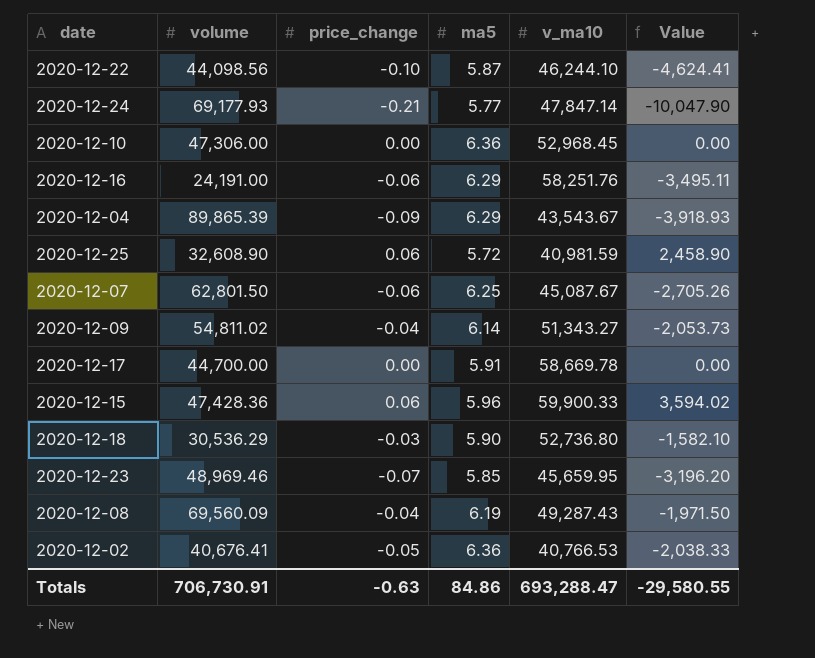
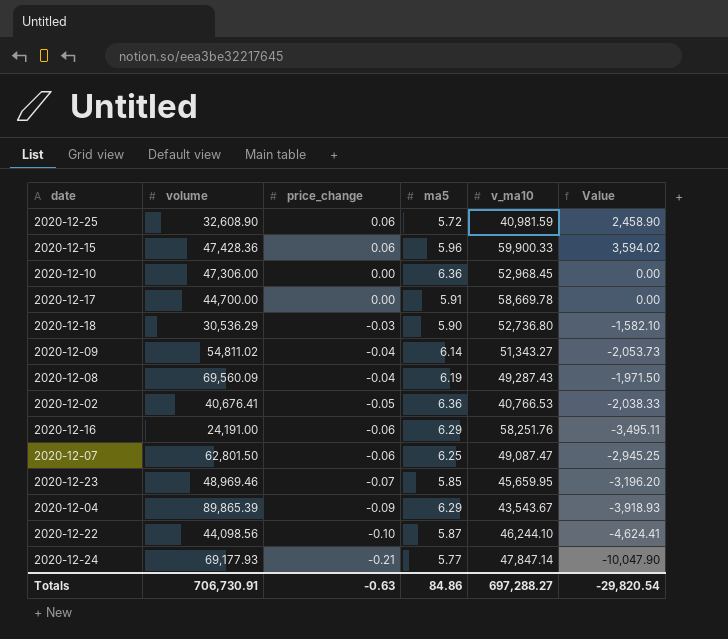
row order: none -> price_change descending
2020-12-07 | v_ma10: 45,087.67 -> 49,087.47
2020-12-07 | Value: -2,705.26 -> -2,945.25
Totals | v_ma10: 693,288.47 -> 697,288.27
Totals | Value: -29,580.55 -> -29,820.54

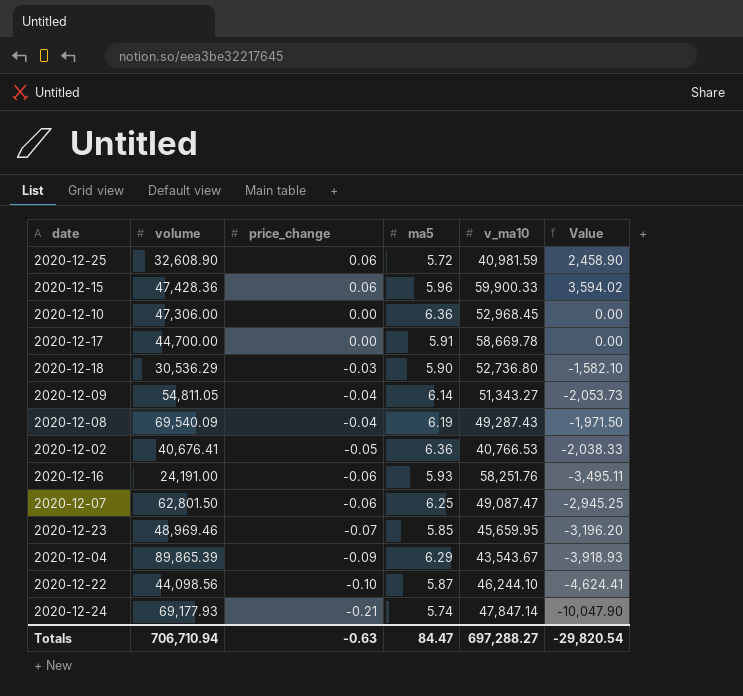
2020-12-09 | volume: 54,811.02 -> 54,811.05
2020-12-08 | volume: 69,560.09 -> 69,540.09
2020-12-16 | ma5: 6.29 -> 5.93
2020-12-24 | ma5: 5.77 -> 5.74
Totals | volume: 706,730.91 -> 706,710.94
Totals | ma5: 84.86 -> 84.47

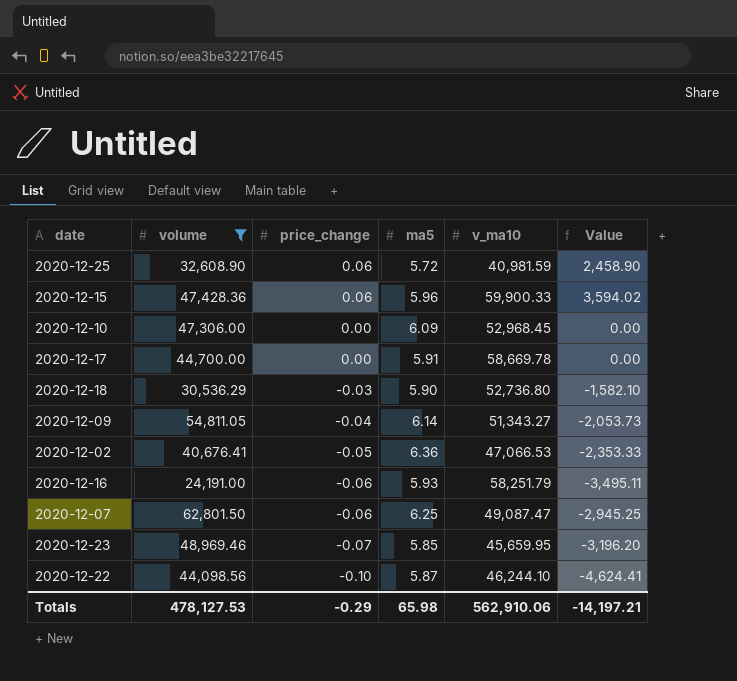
filter: none -> volume <= 62,801.50
2020-12-10 | ma5: 6.36 -> 6.09
2020-12-02 | v_ma10: 40,766.53 -> 47,066.53
2020-12-02 | Value: -2,038.33 -> -2,353.33
2020-12-16 | v_ma10: 58,251.76 -> 58,251.79
Totals | volume: 706,710.94 -> 478,127.53
Totals | price_change: -0.63 -> -0.29
Totals | ma5: 84.47 -> 65.98
Totals | v_ma10: 697,288.27 -> 562,910.06
Totals | Value: -29,820.54 -> -14,197.21

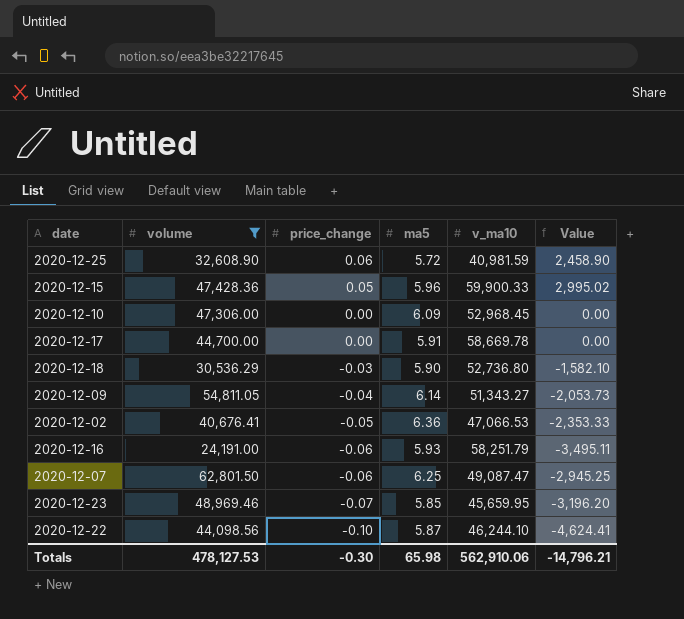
2020-12-15 | price_change: 0.06 -> 0.05
2020-12-15 | Value: 3,594.02 -> 2,995.02
Totals | price_change: -0.29 -> -0.30
Totals | Value: -14,197.21 -> -14,796.21

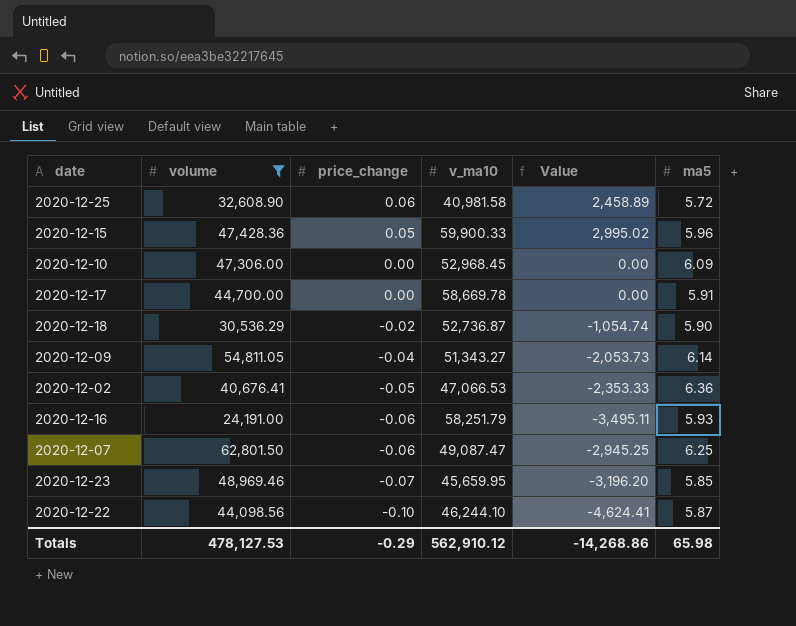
column ma5 | position: 4 -> 6
2020-12-25 | v_ma10: 40,981.59 -> 40,981.58
2020-12-25 | Value: 2,458.90 -> 2,458.89
2020-12-18 | price_change: -0.03 -> -0.02
2020-12-18 | v_ma10: 52,736.80 -> 52,736.87
2020-12-18 | Value: -1,582.10 -> -1,054.74
Totals | price_change: -0.30 -> -0.29
Totals | v_ma10: 562,910.06 -> 562,910.12
Totals | Value: -14,796.21 -> -14,268.86

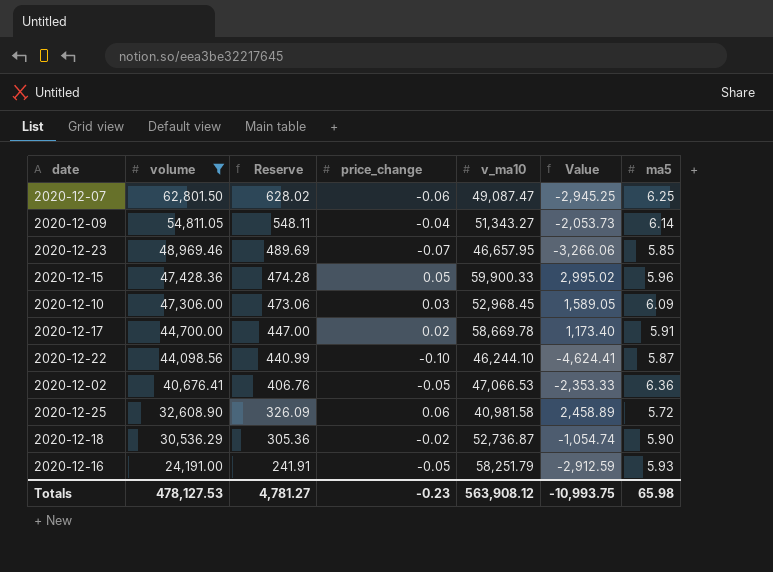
row order: price_change descending -> volume descending
column Reserve | formula: none -> [volume] * 0.01
2020-12-23 | v_ma10: 45,659.95 -> 46,657.95
2020-12-23 | Value: -3,196.20 -> -3,266.06
2020-12-10 | price_change: 0.00 -> 0.03
2020-12-10 | Value: 0.00 -> 1,589.05
2020-12-17 | price_change: 0.00 -> 0.02
2020-12-17 | Value: 0.00 -> 1,173.40
2020-12-16 | price_change: -0.06 -> -0.05
2020-12-16 | Value: -3,495.11 -> -2,912.59
Totals | price_change: -0.29 -> -0.23
Totals | v_ma10: 562,910.12 -> 563,908.12
Totals | Value: -14,268.86 -> -10,993.75

